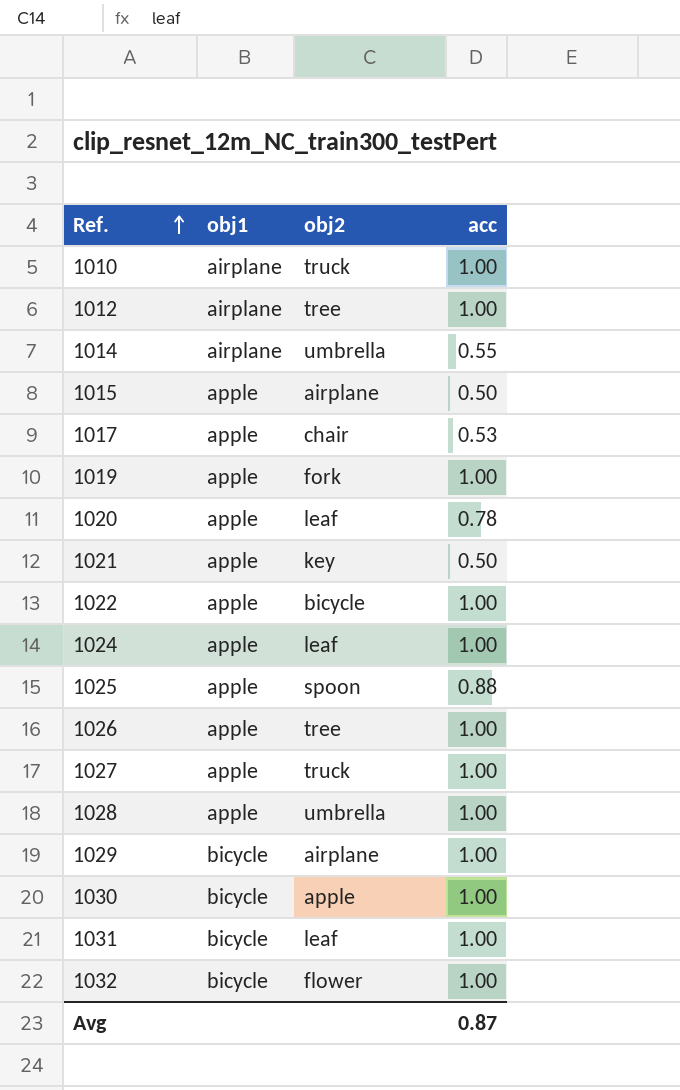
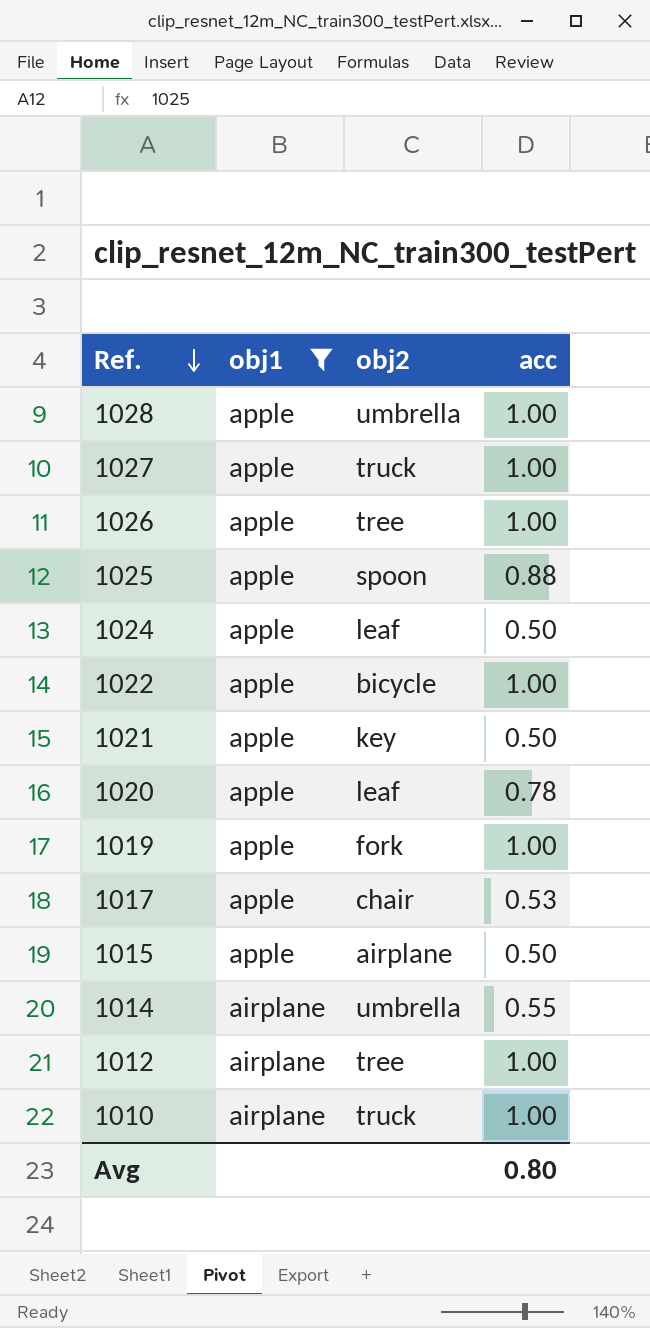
filter: none -> obj1 != bicycle
row order: Ref. ascending -> Ref. descending
1024 | acc: 1.00 -> 0.50
Avg | acc: 0.87 -> 0.80

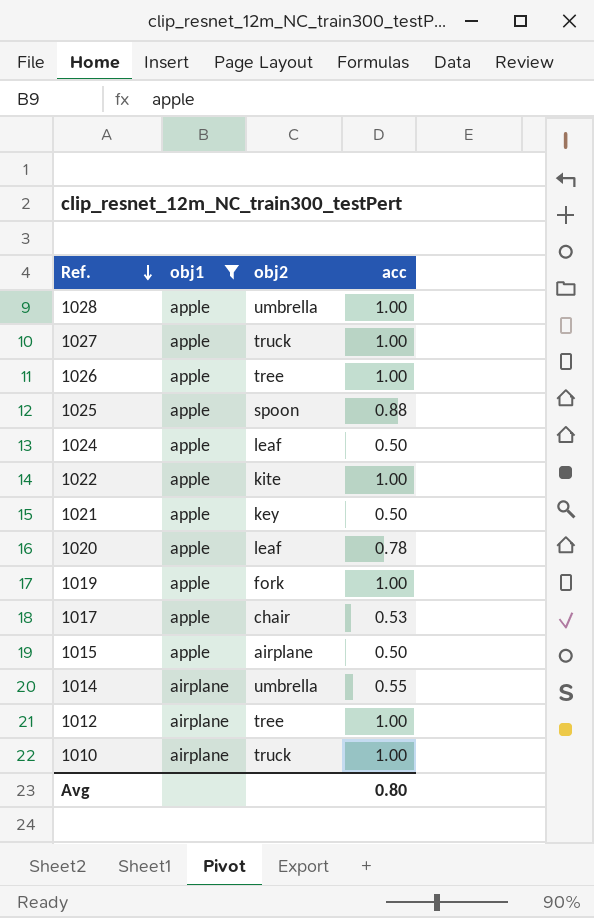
1022 | obj2: bicycle -> kite

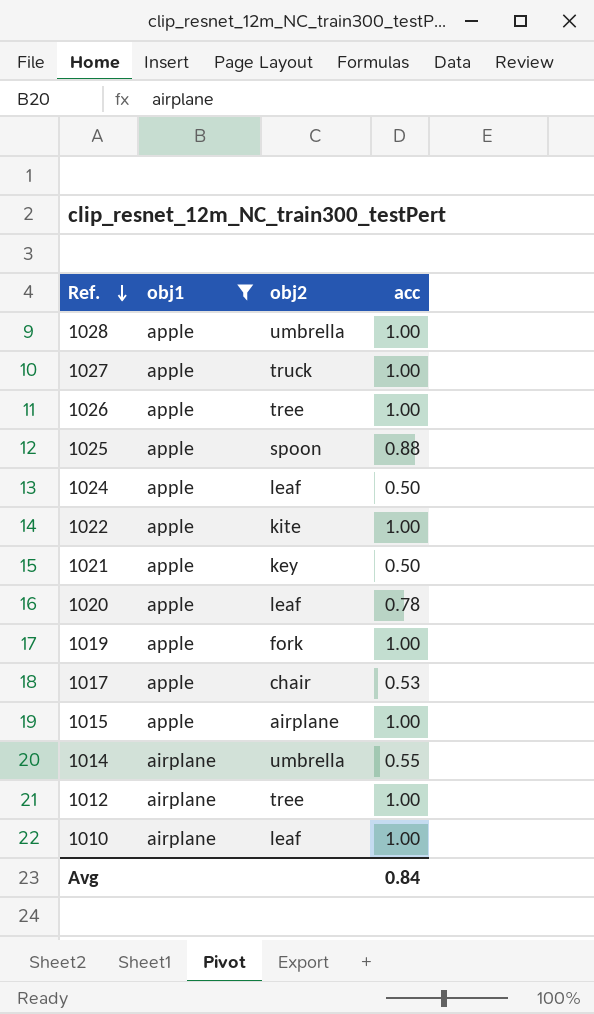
1015 | acc: 0.50 -> 1.00
1010 | obj2: truck -> leaf
Avg | acc: 0.80 -> 0.84

